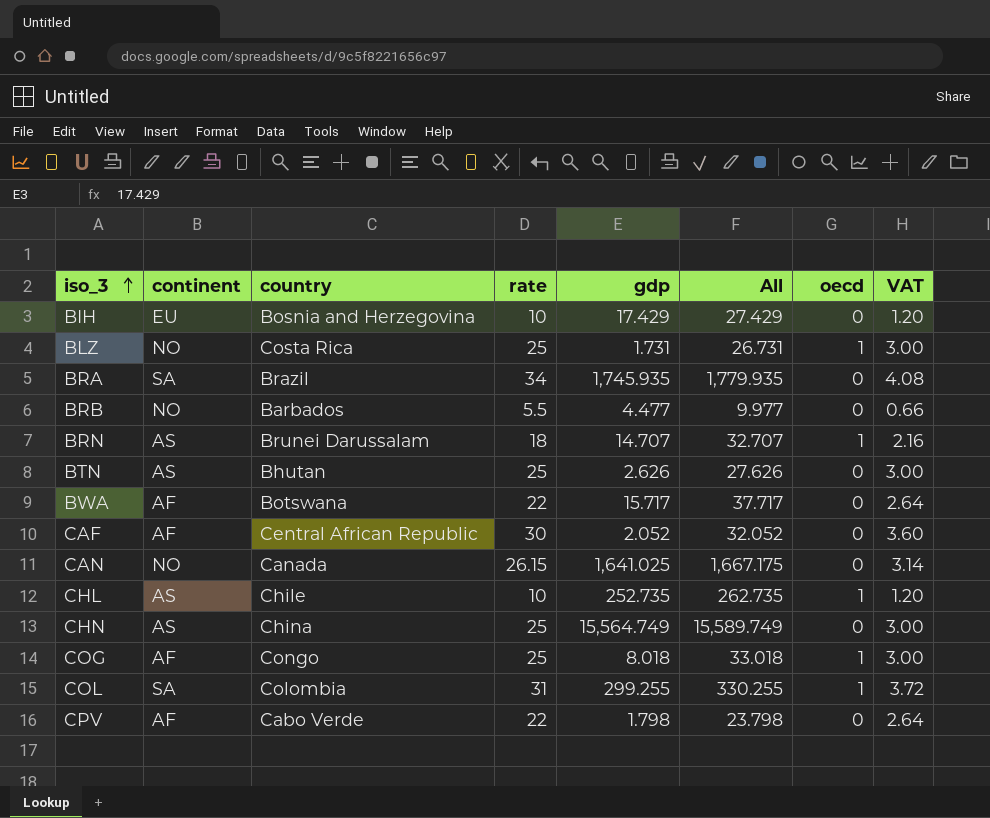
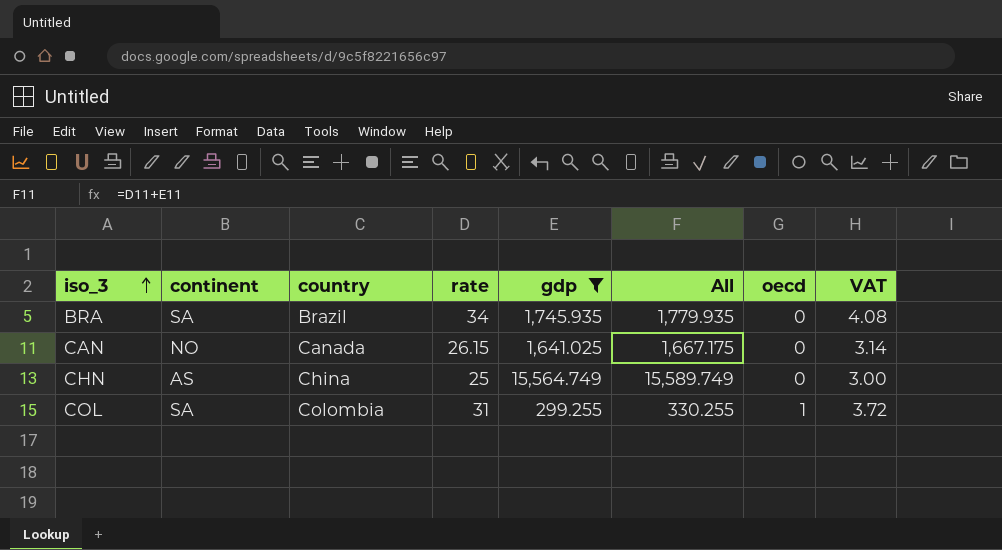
filter: none -> gdp >= 299.255

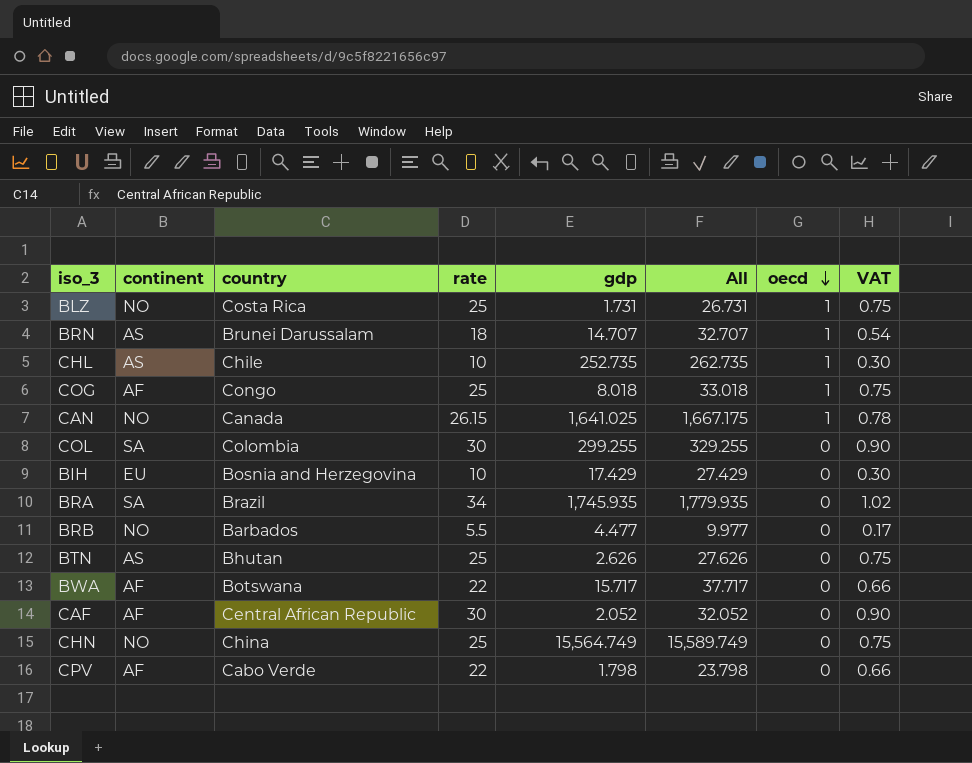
filter: gdp >= 299.255 -> none
row order: iso_3 ascending -> oecd descending
column VAT | formula: [rate] * 0.12 -> [rate] * 0.03
CAN | oecd: 0 -> 1
COL | rate: 31 -> 30
COL | All: 330.255 -> 329.255
COL | oecd: 1 -> 0
CHN | continent: AS -> NO

